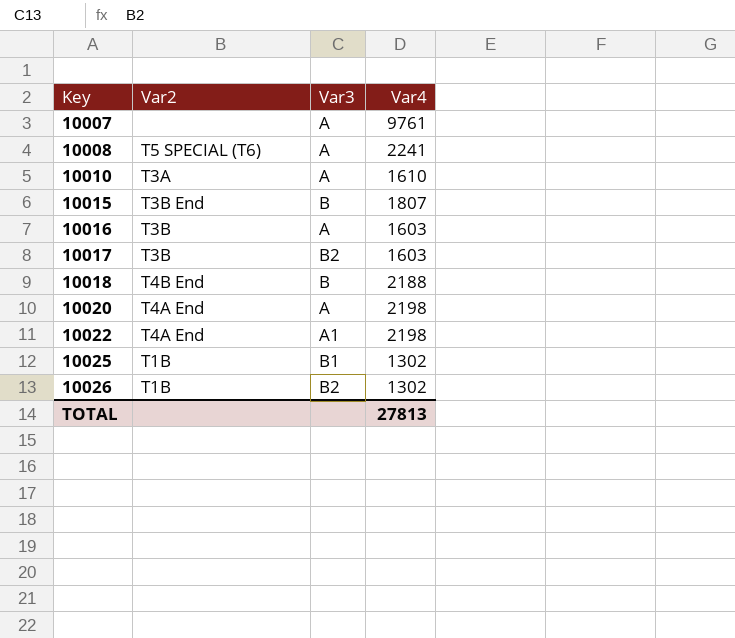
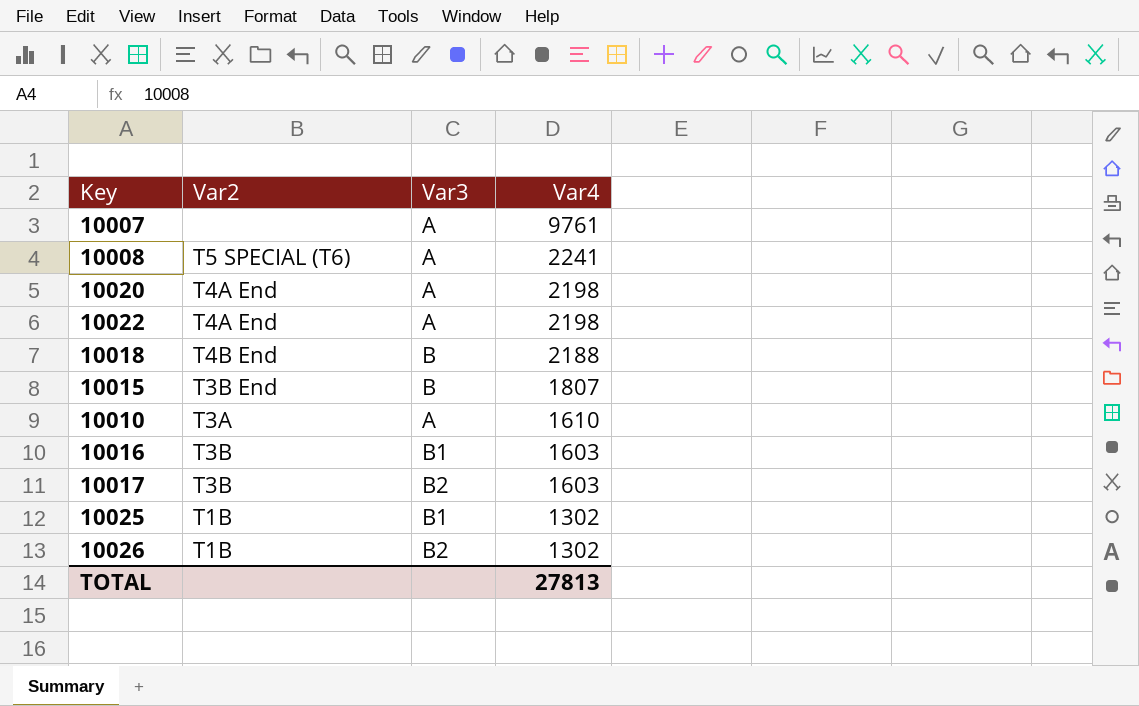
row order: Key ascending -> Var4 descending
10022 | Var3: A1 -> A
10016 | Var3: A -> B1

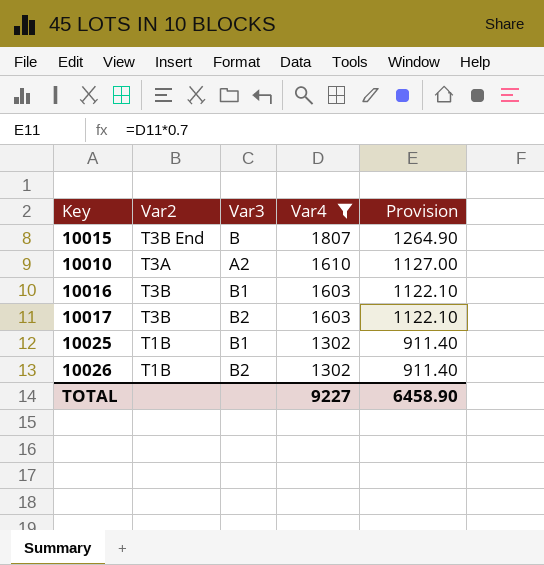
filter: none -> Var4 <= 1807
column Provision | formula: none -> [Var4] * 0.7
10010 | Var3: A -> A2
TOTAL | Var4: 27813 -> 9227

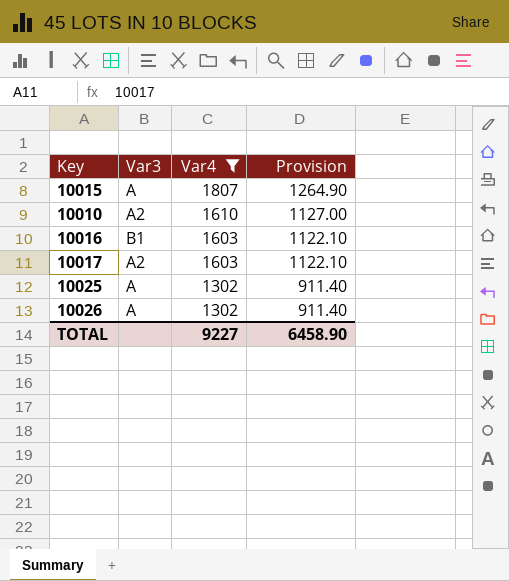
column Var2 | position: 2 -> none
10015 | Var3: B -> A
10017 | Var3: B2 -> A2
10025 | Var3: B1 -> A
10026 | Var3: B2 -> A

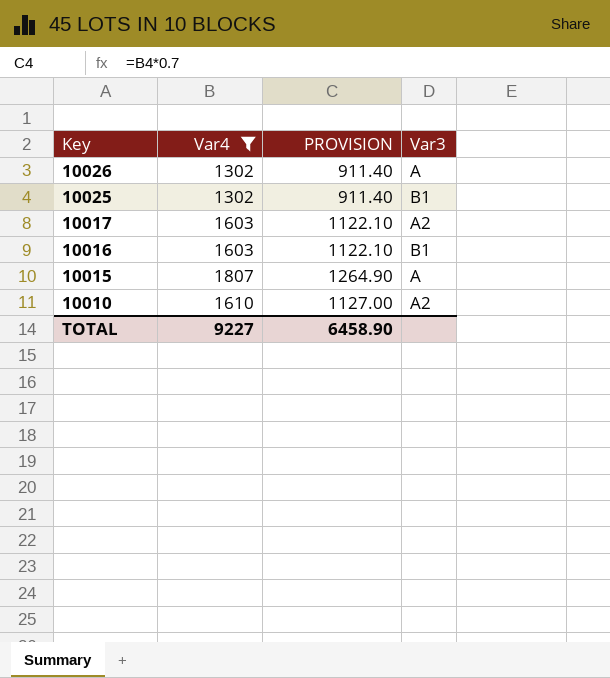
row order: Var4 descending -> Key descending
column name: Provision -> PROVISION
column Var3 | position: 2 -> 4
10025 | Var3: A -> B1

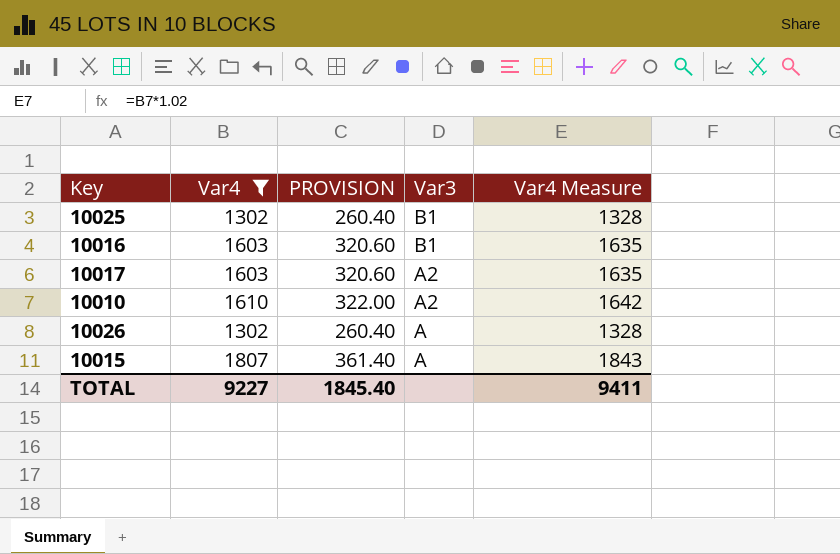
row order: Key descending -> Var3 descending
column PROVISION | formula: [Var4] * 0.7 -> [Var4] * 0.2
column Var4 Measure | formula: none -> [Var4] * 1.02
TOTAL | PROVISION: 6458.90 -> 1845.40

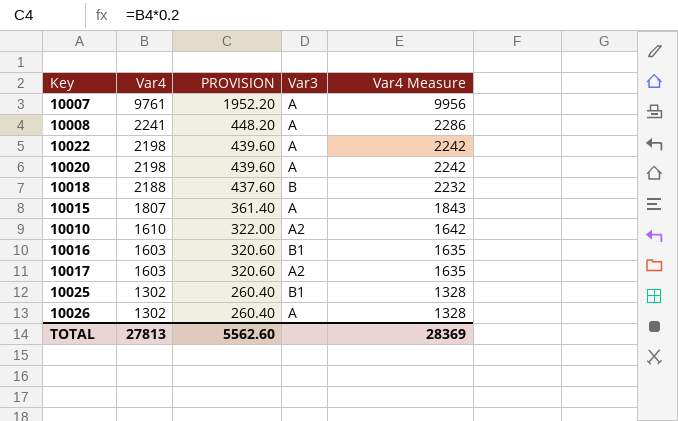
filter: Var4 <= 1807 -> none
row order: Var3 descending -> Var4 descending
TOTAL | Var4: 9227 -> 27813
TOTAL | PROVISION: 1845.40 -> 5562.60
TOTAL | Var4 Measure: 9411 -> 28369

